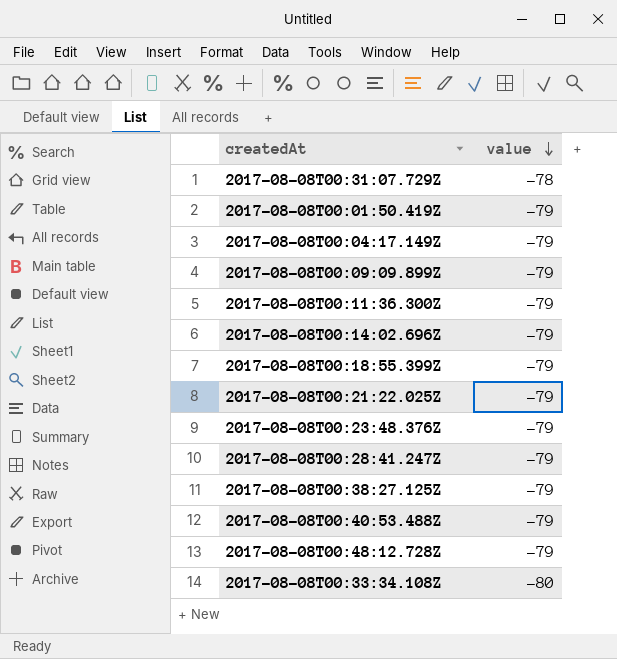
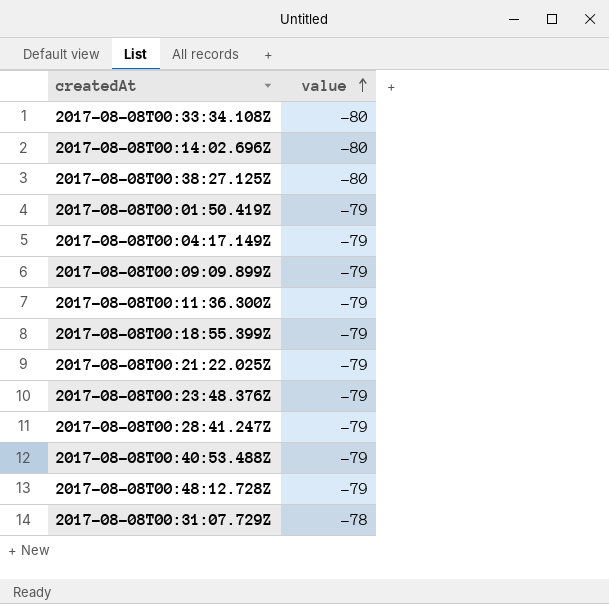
row order: value descending -> value ascending
2017-08-08T00:14:02.696Z | value: -79 -> -80
2017-08-08T00:38:27.125Z | value: -79 -> -80

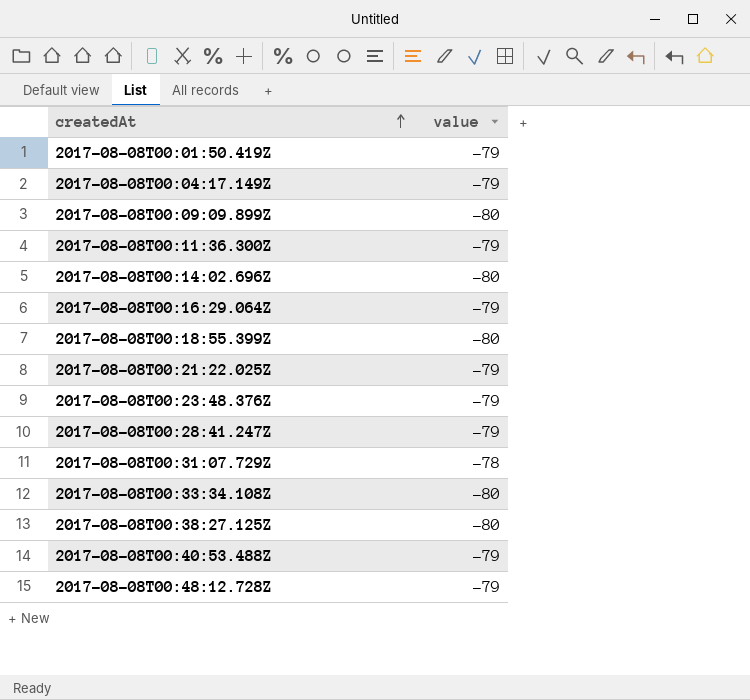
row order: value ascending -> createdAt ascending
2017-08-08T00:09:09.899Z | value: -79 -> -80
row 2017-08-08T00:16:29.064Z: none -> -79
2017-08-08T00:18:55.399Z | value: -79 -> -80

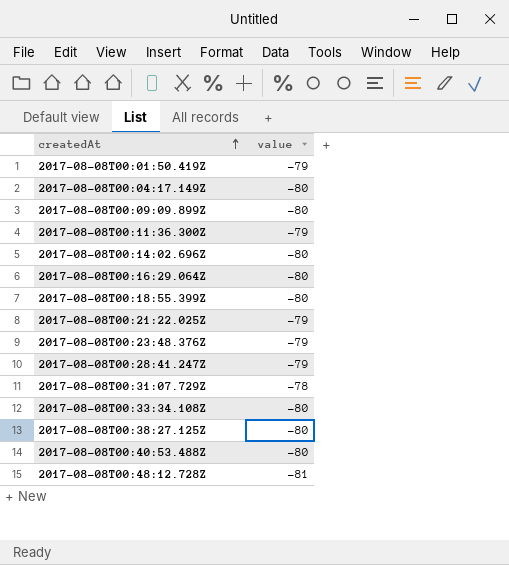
2017-08-08T00:04:17.149Z | value: -79 -> -80
2017-08-08T00:16:29.064Z | value: -79 -> -80
2017-08-08T00:40:53.488Z | value: -79 -> -80
2017-08-08T00:48:12.728Z | value: -79 -> -81

